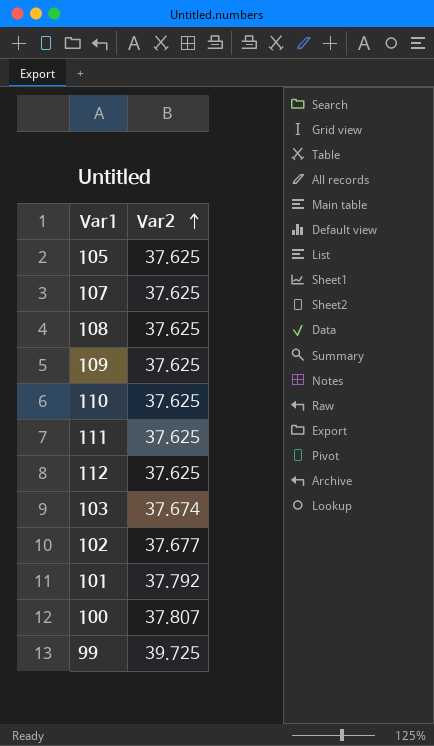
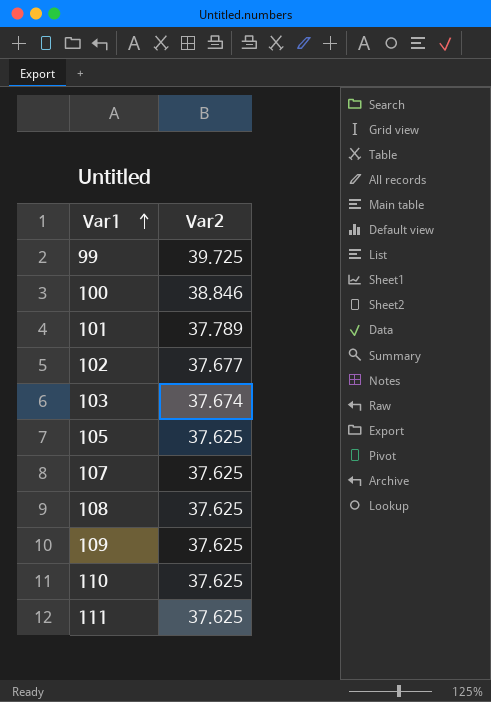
row order: Var2 ascending -> Var1 ascending
row 112: 37.625 -> none
100 | Var2: 37.807 -> 38.846
101 | Var2: 37.792 -> 37.789

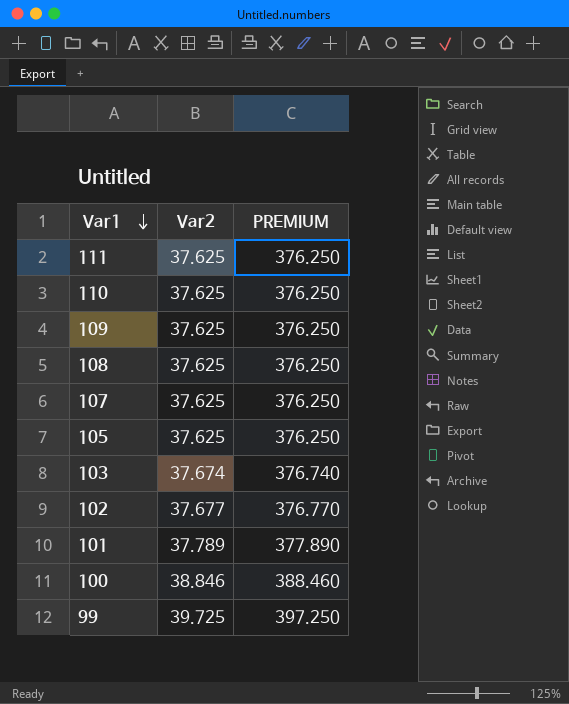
row order: Var1 ascending -> Var1 descending
column PREMIUM | formula: none -> [Var2] * 10

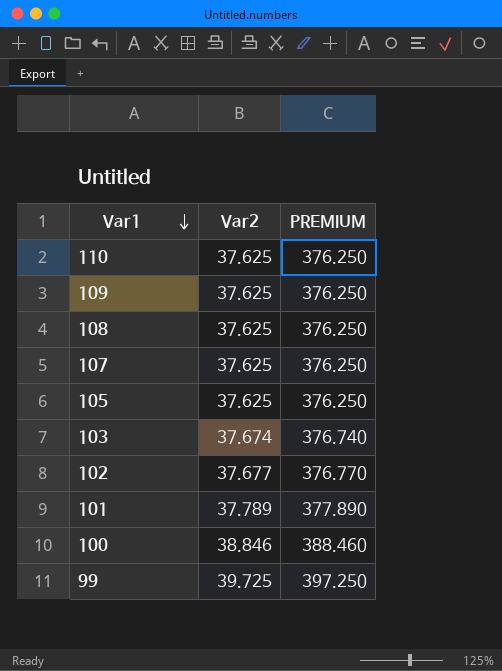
row 111: 37.625 | 376.250 -> none

